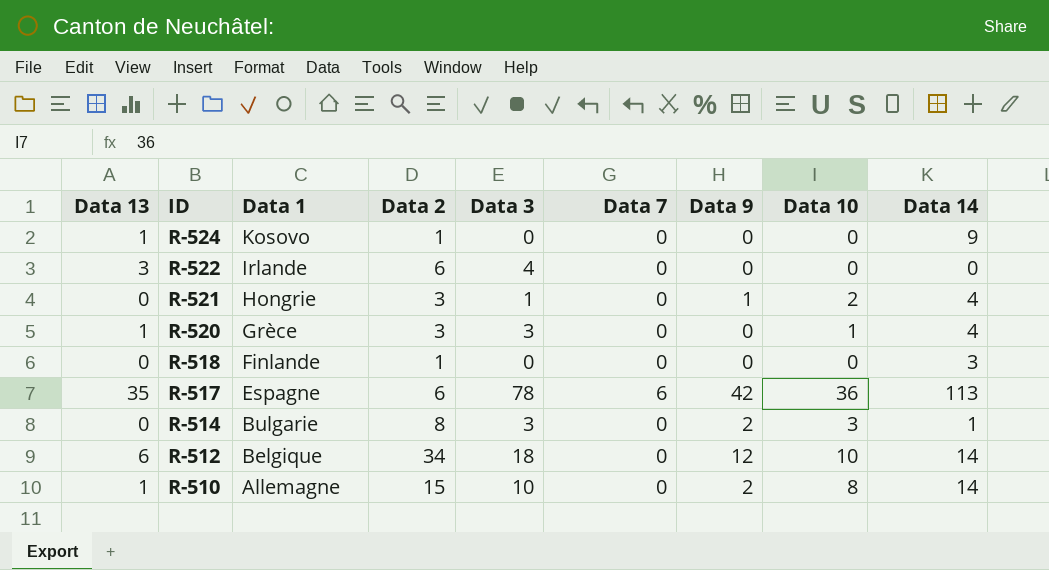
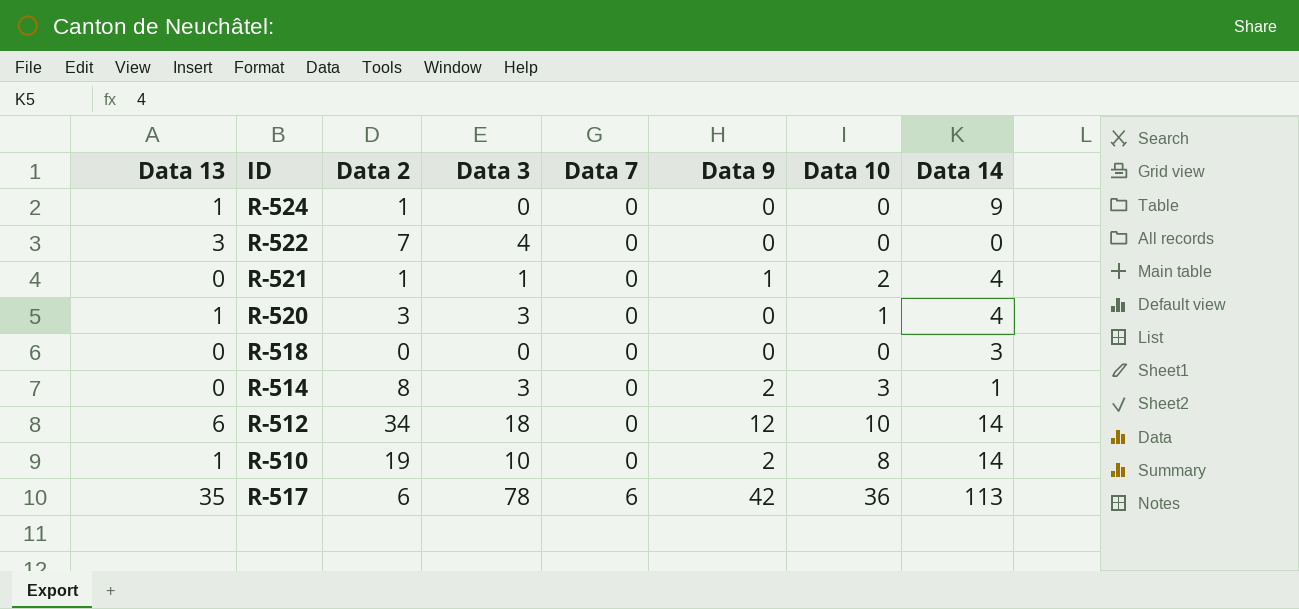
row order: ID descending -> Data 7 ascending
column Data 1 | position: 3 -> none
R-522 | Data 2: 6 -> 7
R-521 | Data 2: 3 -> 1
R-518 | Data 2: 1 -> 0
R-510 | Data 2: 15 -> 19

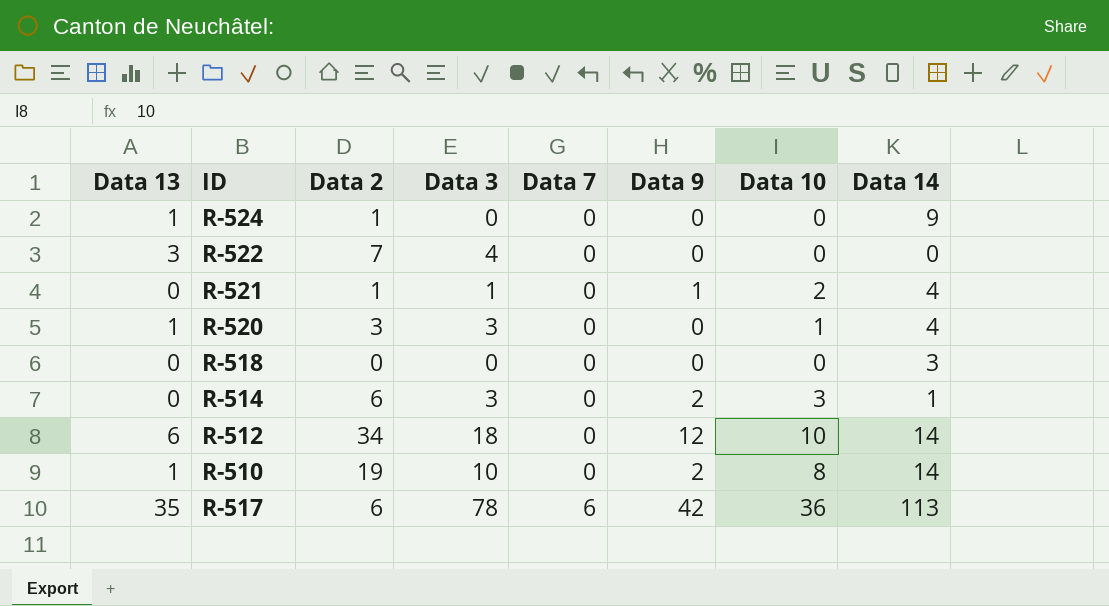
R-514 | Data 2: 8 -> 6

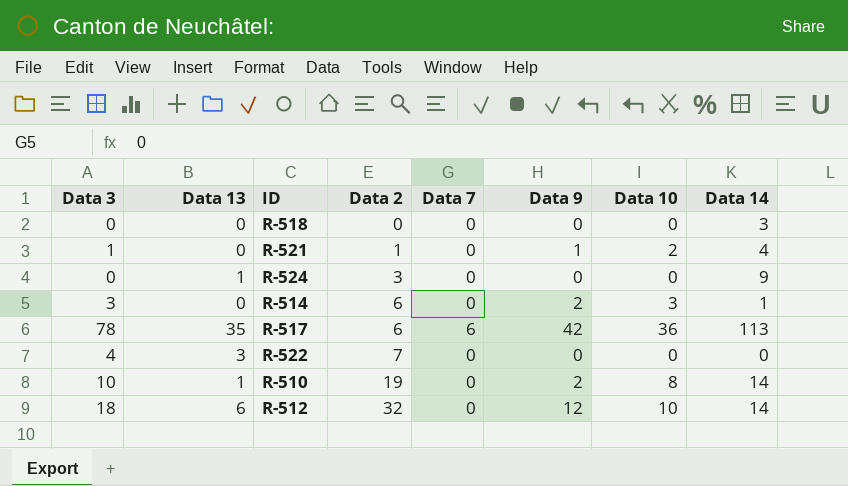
row order: Data 7 ascending -> Data 2 ascending
column Data 3 | position: 4 -> 1
row R-520: 1 | 3 | 3 | 0 | 0 | 1 | 4 -> none
R-524 | Data 2: 1 -> 3
R-512 | Data 2: 34 -> 32

